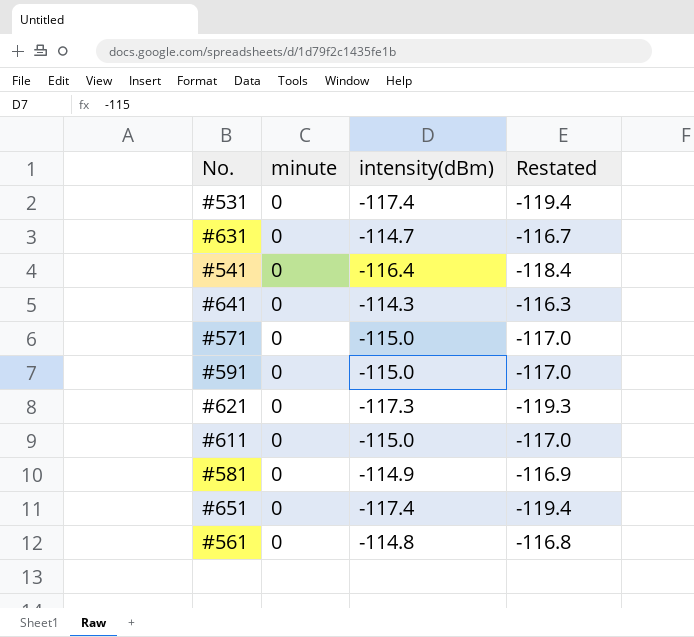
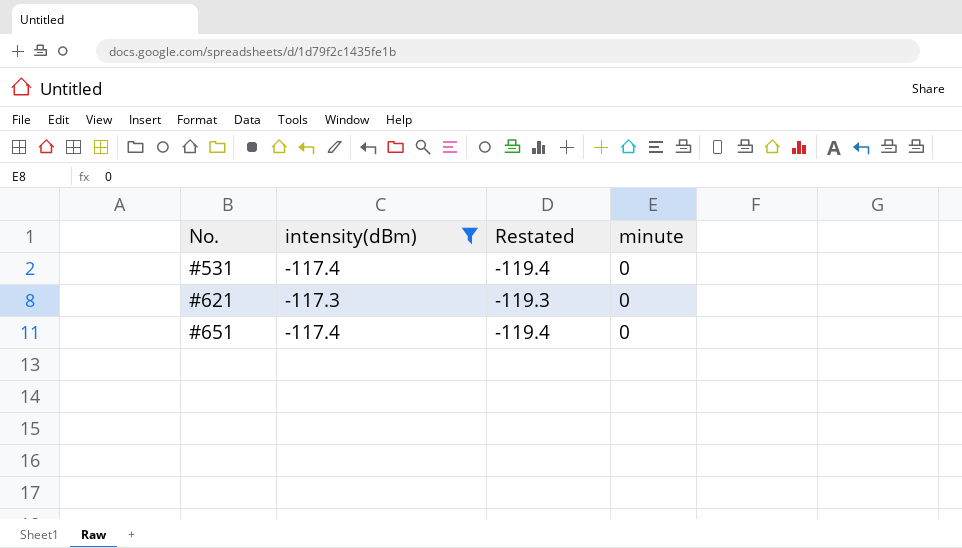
filter: none -> intensity(dBm) <= -117.3
column minute | position: 2 -> 4

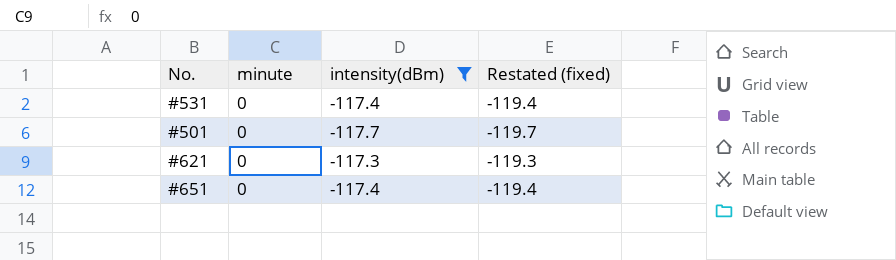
column minute | position: 4 -> 2
column name: Restated -> Restated (fixed)
row #501: none -> 0 | -117.7 | -119.7

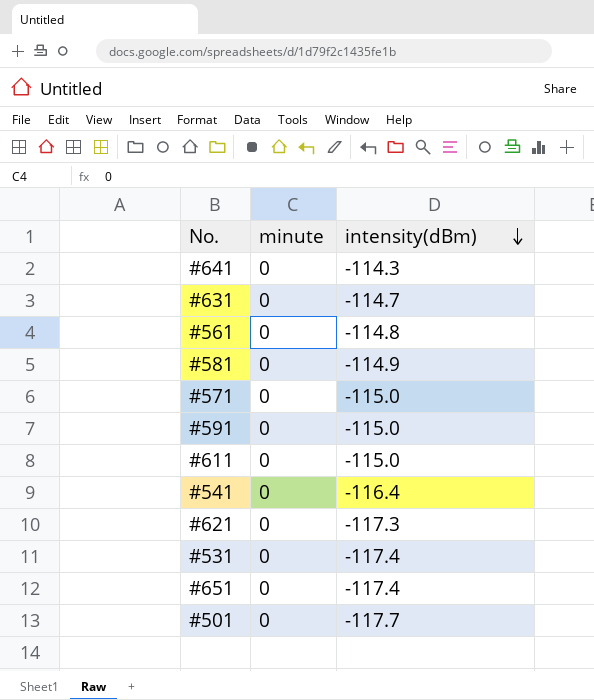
filter: intensity(dBm) <= -117.3 -> none
row order: none -> intensity(dBm) descending
column Restated (fixed) | formula: [intensity(dBm)] - 2 -> none

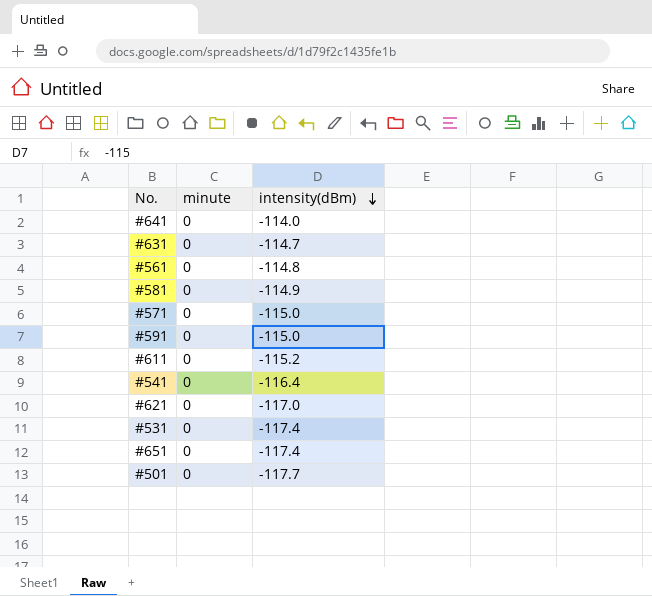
#641 | intensity(dBm): -114.3 -> -114.0
#611 | intensity(dBm): -115.0 -> -115.2
#621 | intensity(dBm): -117.3 -> -117.0

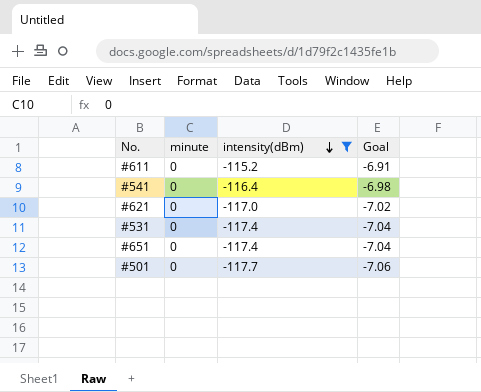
filter: none -> intensity(dBm) <= -115.2
column Goal | formula: none -> [intensity(dBm)] * 0.06

